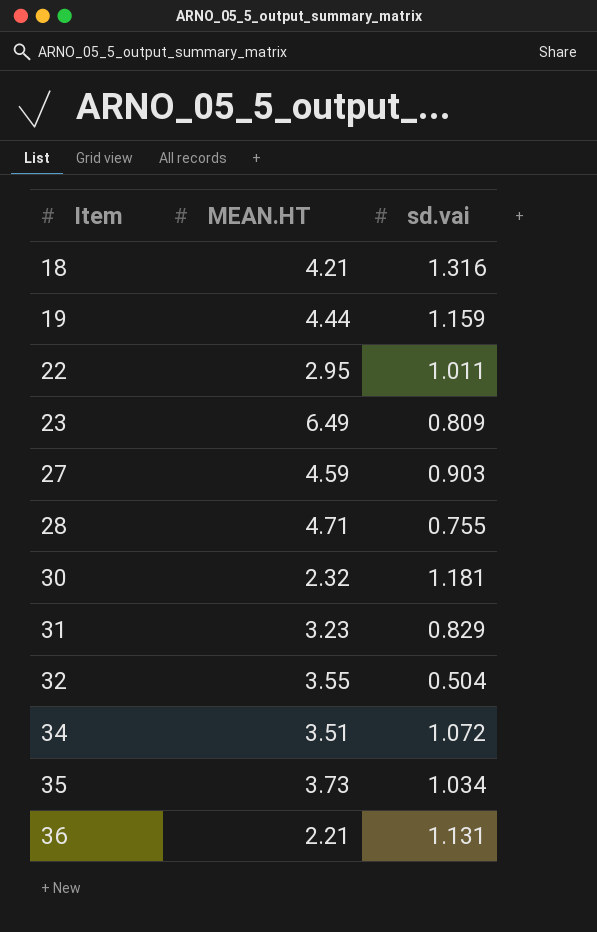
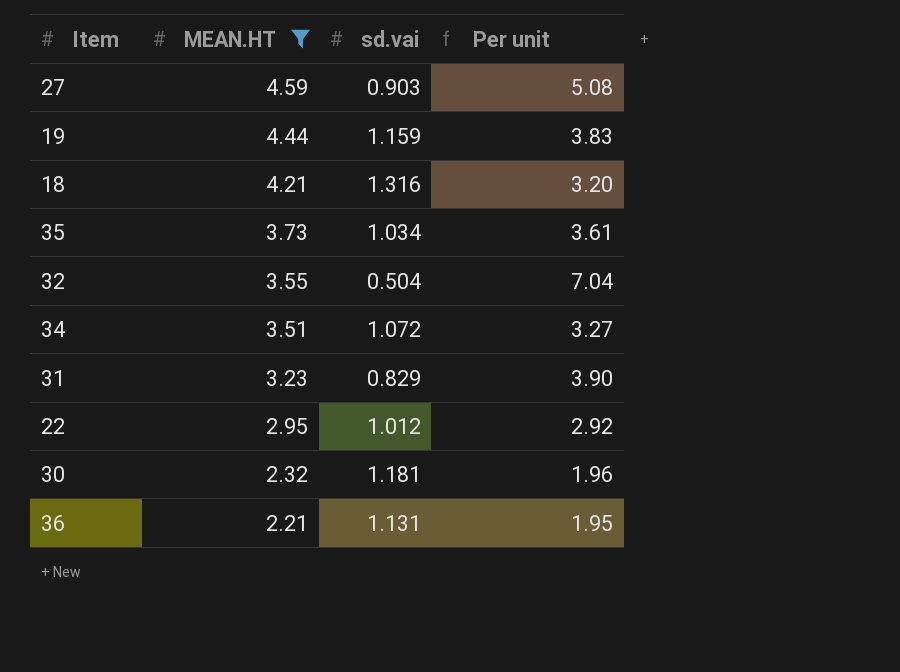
filter: none -> MEAN.HT <= 4.59
row order: Item ascending -> MEAN.HT descending
column Per unit | formula: none -> [MEAN.HT] / [sd.vai]
22 | sd.vai: 1.011 -> 1.012

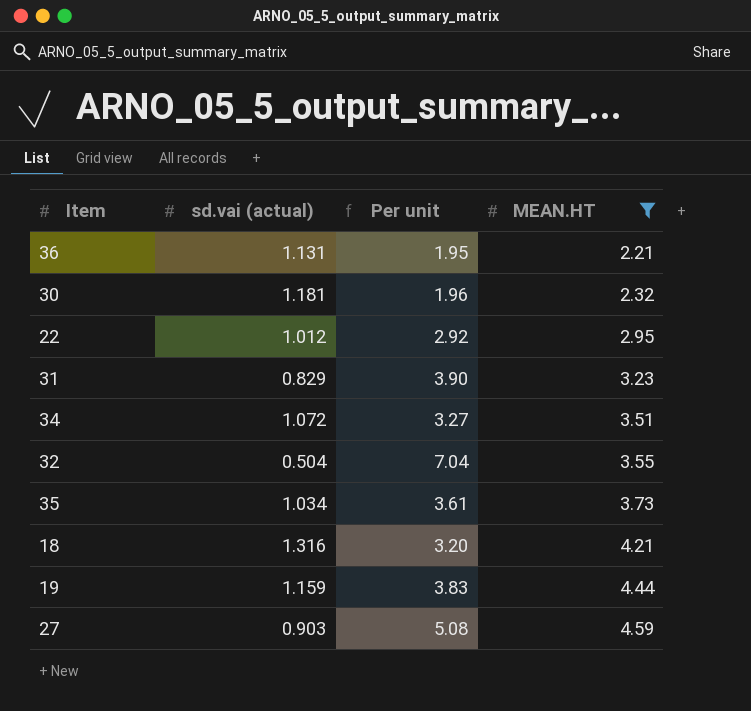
row order: MEAN.HT descending -> MEAN.HT ascending
column name: sd.vai -> sd.vai (actual)
column MEAN.HT | position: 2 -> 4

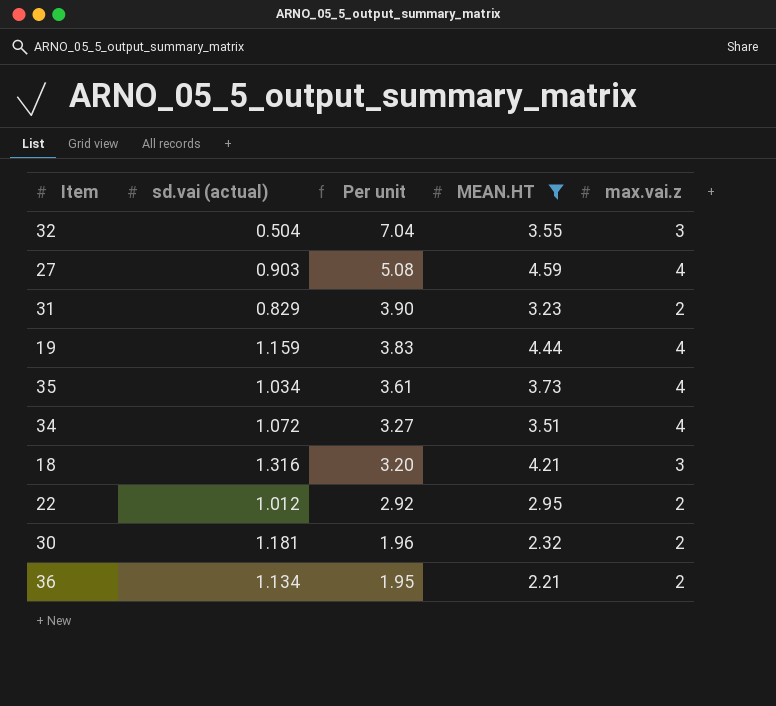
row order: MEAN.HT ascending -> Per unit descending
column max.vai.z | position: none -> 5
36 | sd.vai (actual): 1.131 -> 1.134

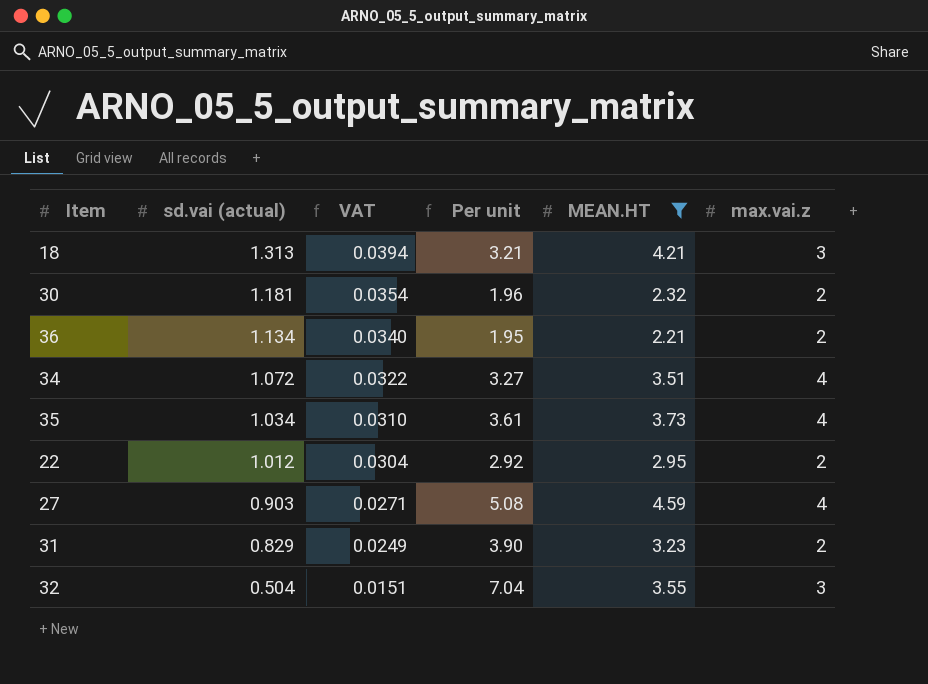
row order: Per unit descending -> sd.vai (actual) descending
column VAT | formula: none -> [sd.vai (actual)] * 0.03
row 19: 1.159 | 3.83 | 4.44 | 4 -> none
18 | sd.vai (actual): 1.316 -> 1.313
18 | Per unit: 3.20 -> 3.21

